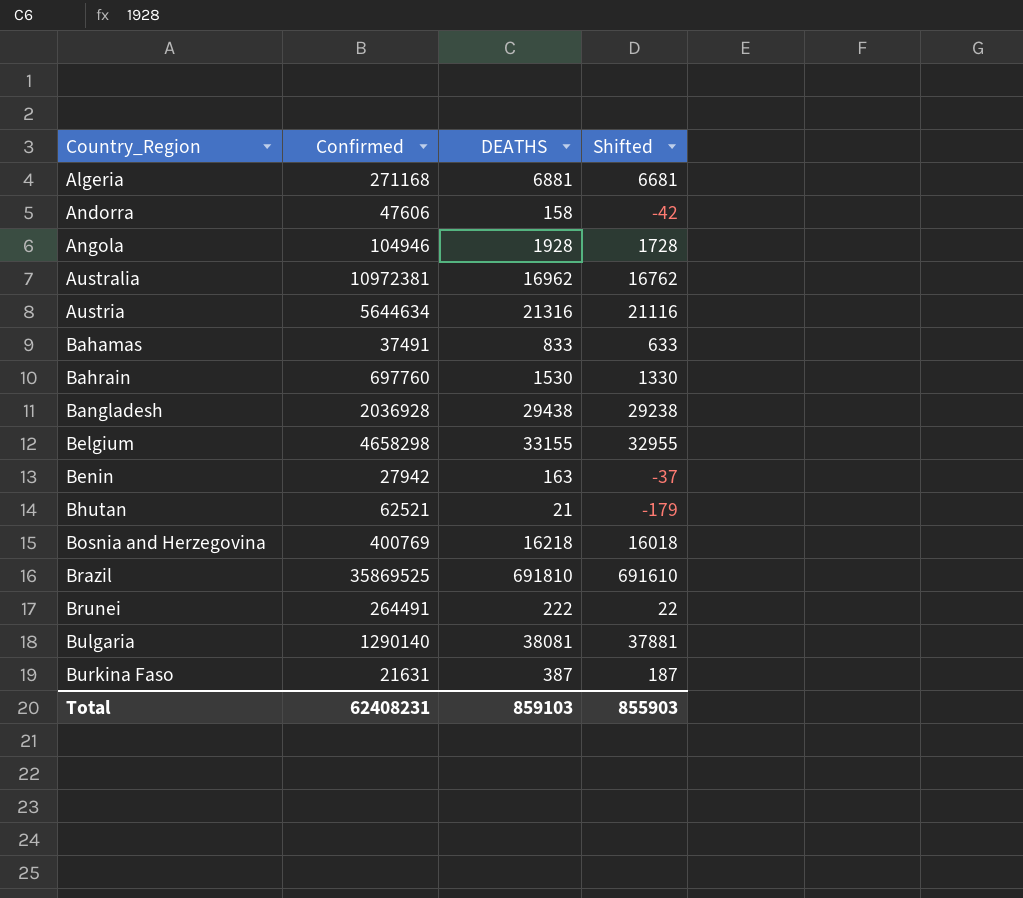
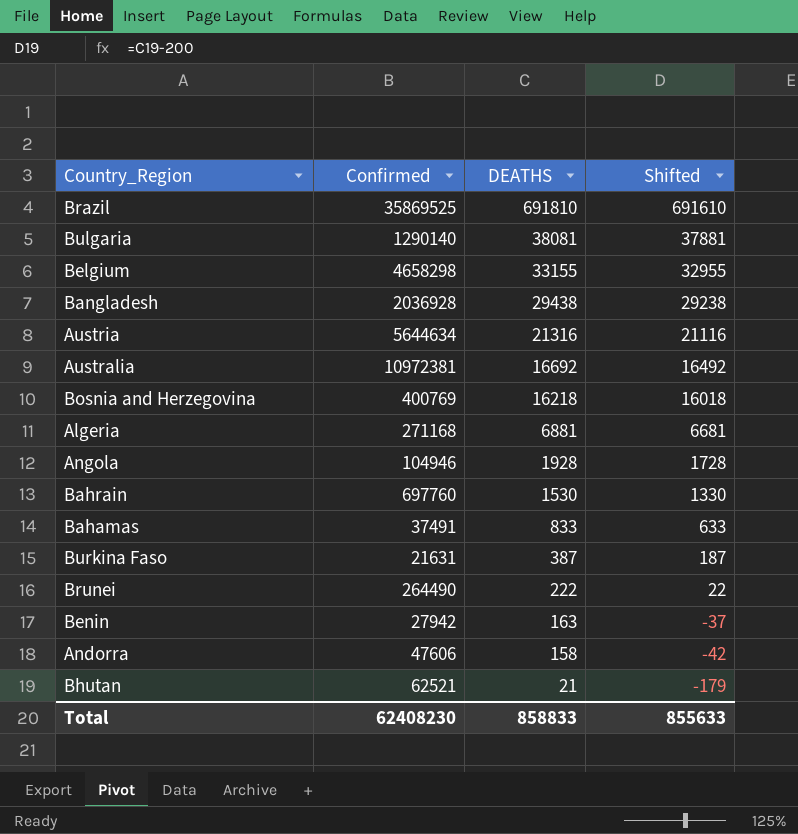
row order: Country_Region ascending -> DEATHS descending
Australia | DEATHS: 16962 -> 16692
Australia | Shifted: 16762 -> 16492
Brunei | Confirmed: 264491 -> 264490
Total | Confirmed: 62408231 -> 62408230
Total | DEATHS: 859103 -> 858833
Total | Shifted: 855903 -> 855633

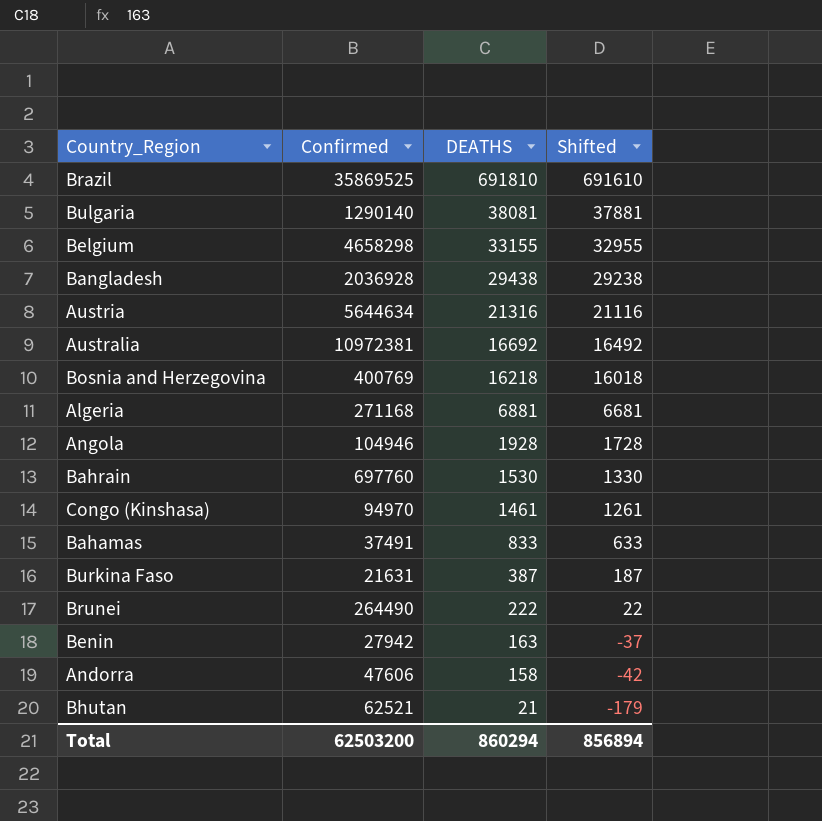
row Congo (Kinshasa): none -> 94970 | 1461 | 1261
Total | Confirmed: 62408230 -> 62503200
Total | DEATHS: 858833 -> 860294
Total | Shifted: 855633 -> 856894

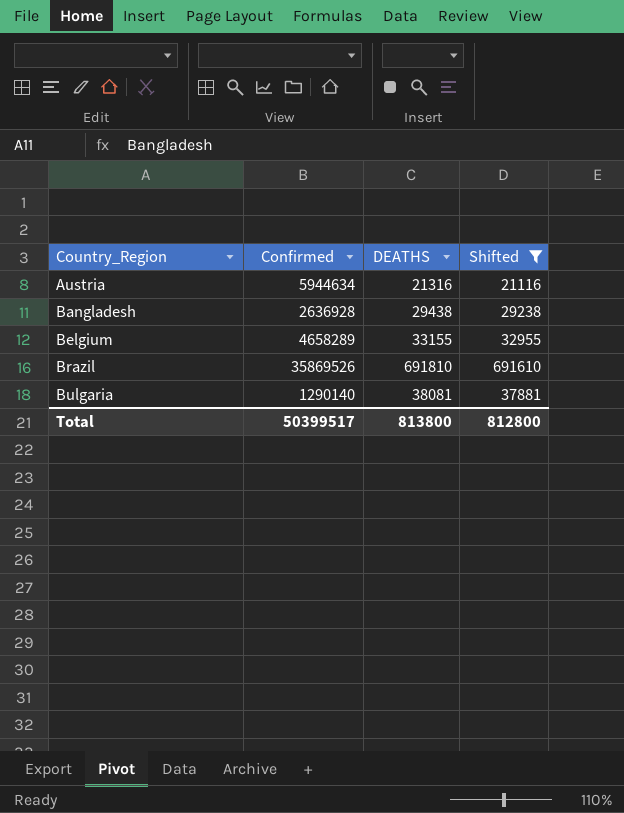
filter: none -> Shifted >= 21116
row order: DEATHS descending -> Country_Region ascending
Austria | Confirmed: 5644634 -> 5944634
Bangladesh | Confirmed: 2036928 -> 2636928
Belgium | Confirmed: 4658298 -> 4658289
Brazil | Confirmed: 35869525 -> 35869526
Total | Confirmed: 62503200 -> 50399517
Total | DEATHS: 860294 -> 813800
Total | Shifted: 856894 -> 812800

